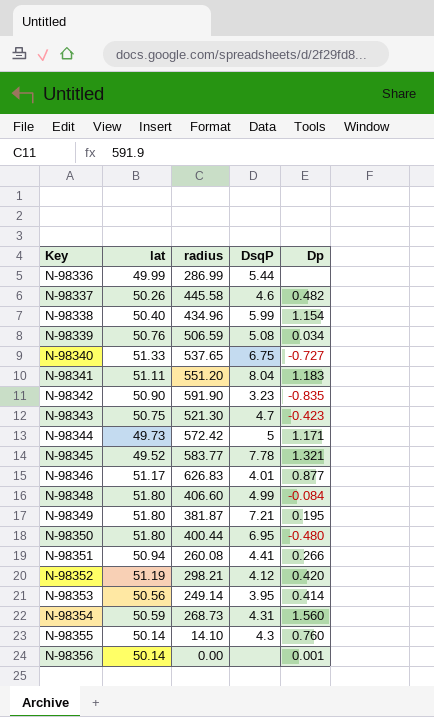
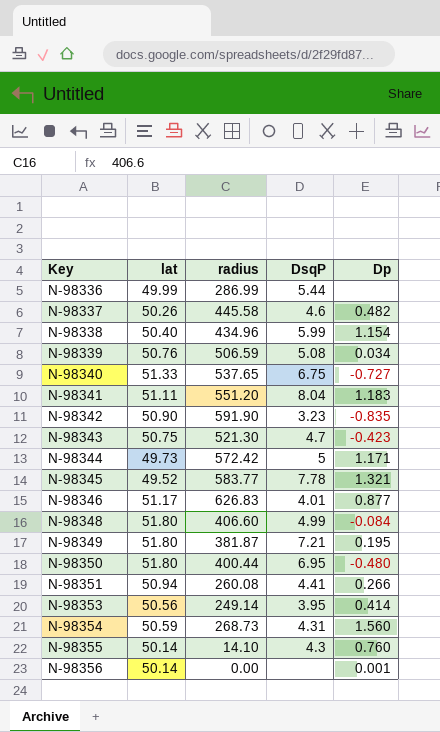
row N-98352: 51.19 | 298.21 | 4.12 | 0.420 -> none

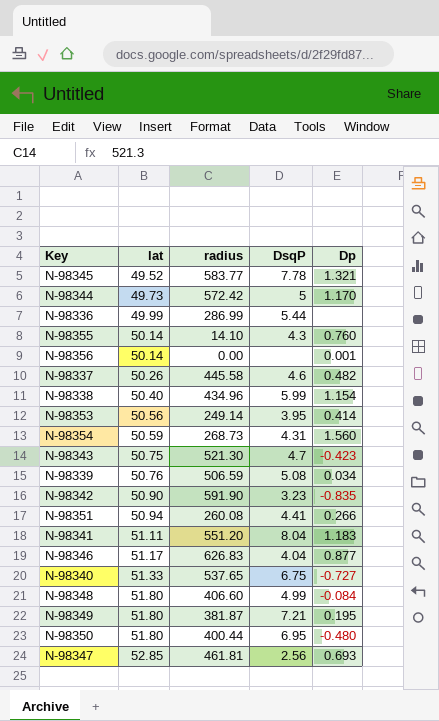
row order: Key ascending -> lat ascending
N-98344 | Dp: 1.171 -> 1.170
N-98346 | DsqP: 4.01 -> 4.04
row N-98347: none -> 52.85 | 461.81 | 2.56 | 0.693

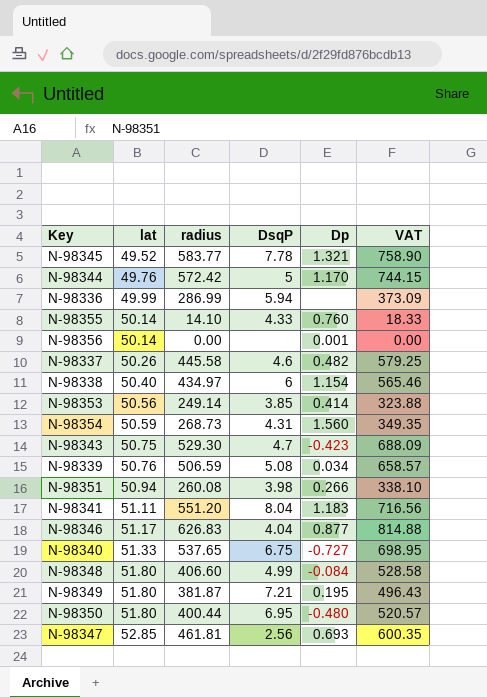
column VAT | formula: none -> [radius] * 1.3
row N-98342: 50.90 | 591.90 | 3.23 | -0.835 -> none
N-98344 | lat: 49.73 -> 49.76
N-98336 | DsqP: 5.44 -> 5.94
N-98355 | DsqP: 4.3 -> 4.33
N-98338 | radius: 434.96 -> 434.97
N-98338 | DsqP: 5.99 -> 6
N-98353 | DsqP: 3.95 -> 3.85
N-98343 | radius: 521.30 -> 529.30
N-98351 | DsqP: 4.41 -> 3.98

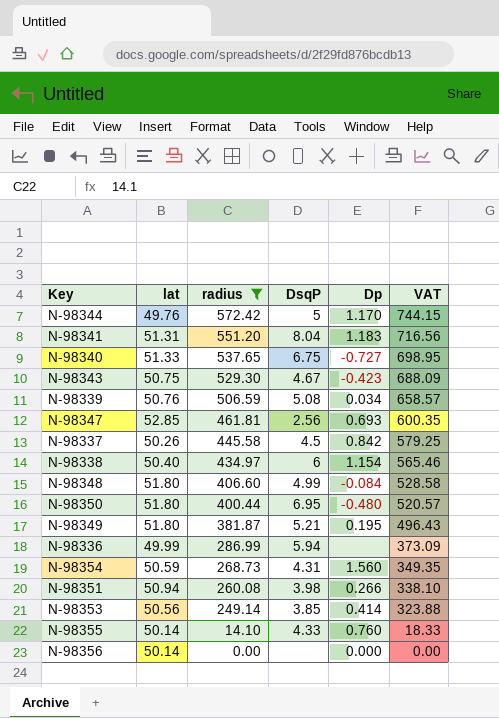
filter: none -> radius <= 572.42
row order: lat ascending -> radius descending
N-98341 | lat: 51.11 -> 51.31
N-98343 | DsqP: 4.7 -> 4.67
N-98337 | DsqP: 4.6 -> 4.5
N-98337 | Dp: 0.482 -> 0.842
N-98349 | DsqP: 7.21 -> 5.21
N-98356 | Dp: 0.001 -> 0.000

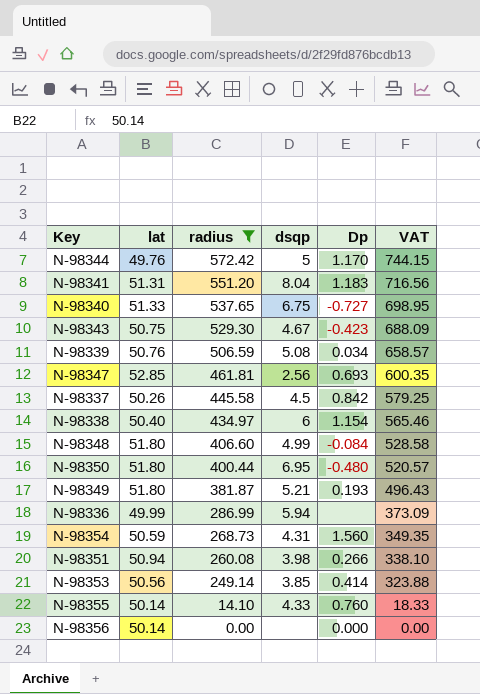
column name: DsqP -> dsqp
N-98349 | Dp: 0.195 -> 0.193

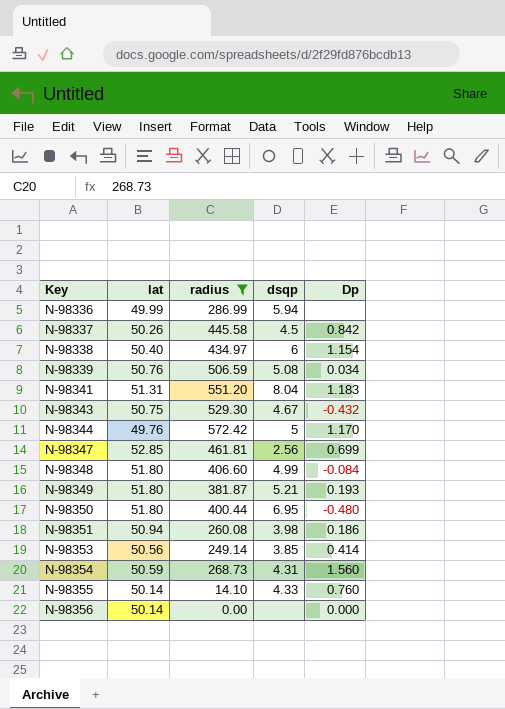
row order: radius descending -> Key ascending
column VAT | formula: [radius] * 1.3 -> none
row N-98340: 51.33 | 537.65 | 6.75 | -0.727 | 698.95 -> none
N-98343 | Dp: -0.423 -> -0.432
N-98347 | Dp: 0.693 -> 0.699
N-98351 | Dp: 0.266 -> 0.186

